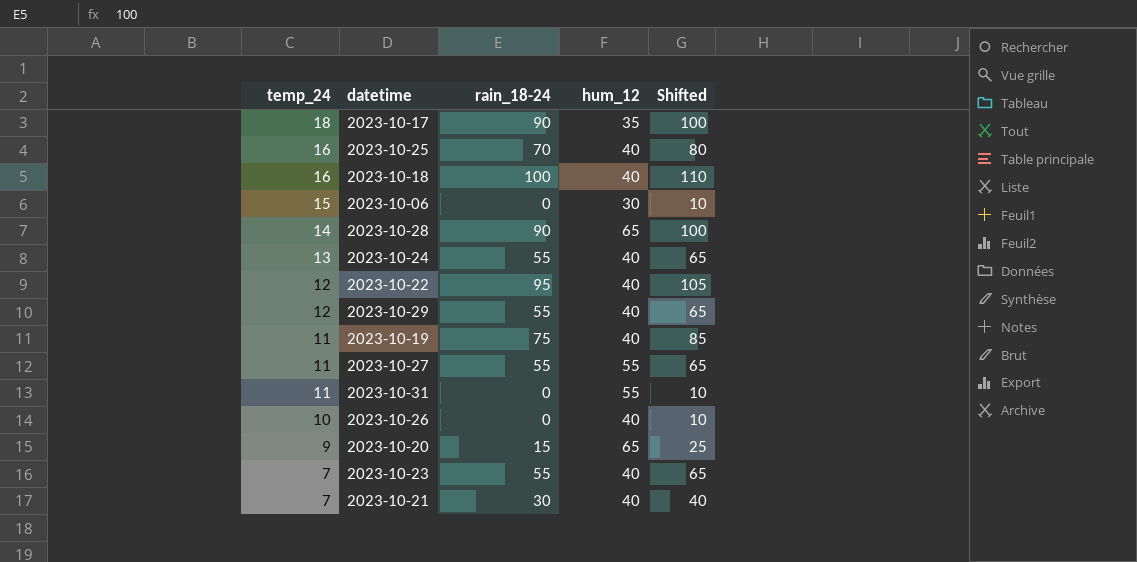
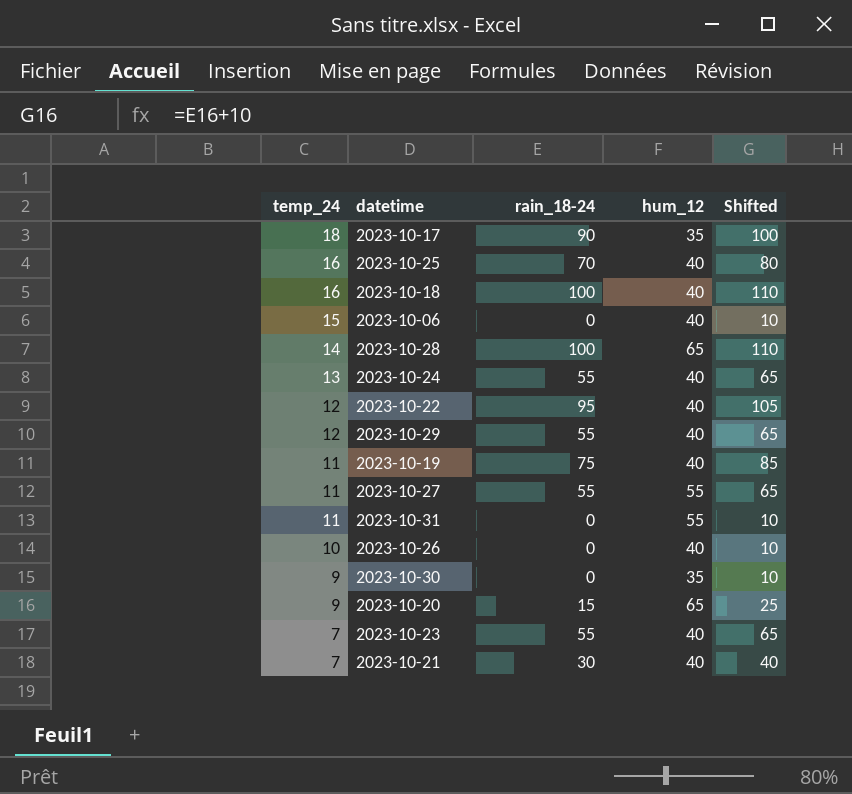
2023-10-06 | hum_12: 30 -> 40
2023-10-28 | rain_18-24: 90 -> 100
2023-10-28 | Shifted: 100 -> 110
row 2023-10-30: none -> 9 | 0 | 35 | 10

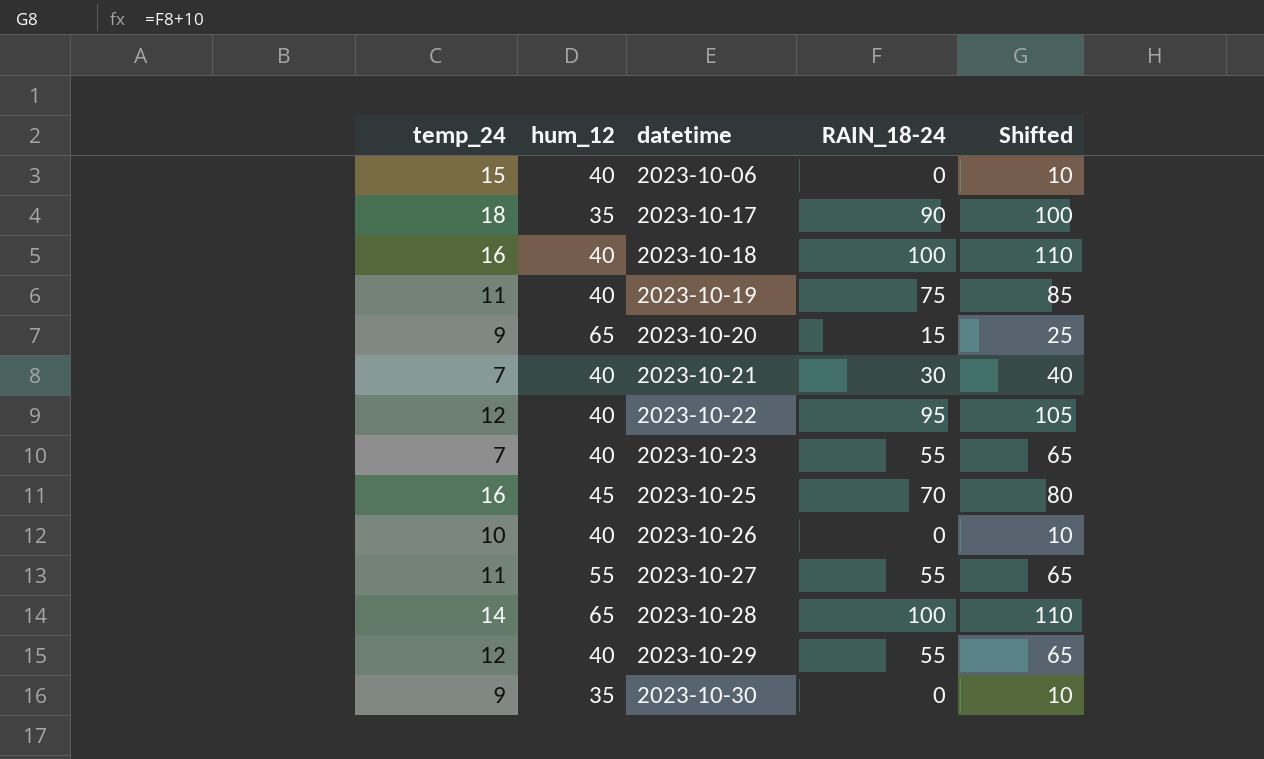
row order: temp_24 descending -> datetime ascending
column hum_12 | position: 4 -> 2
column name: rain_18-24 -> RAIN_18-24
row 2023-10-24: 13 | 55 | 40 | 65 -> none
row 2023-10-31: 11 | 0 | 55 | 10 -> none
2023-10-25 | hum_12: 40 -> 45

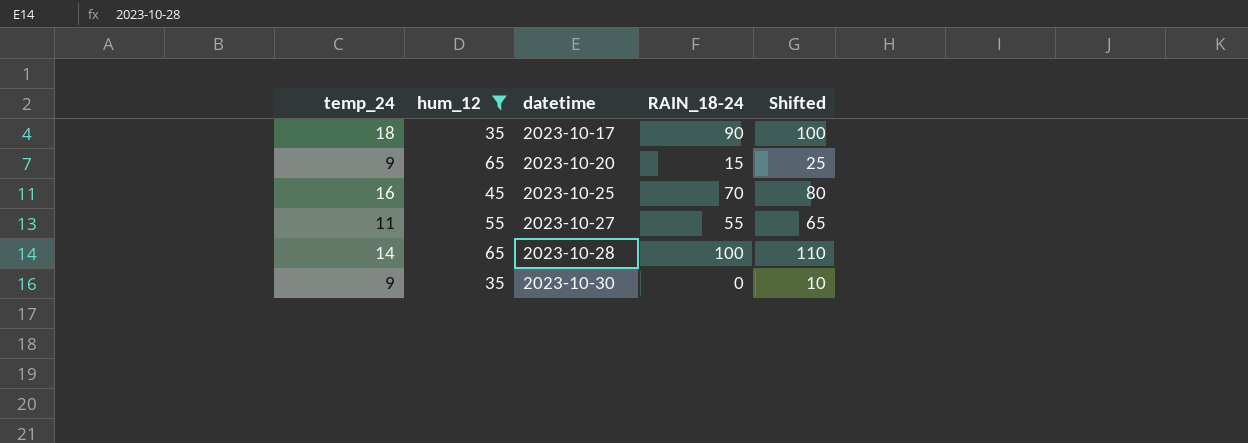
filter: none -> hum_12 != 40

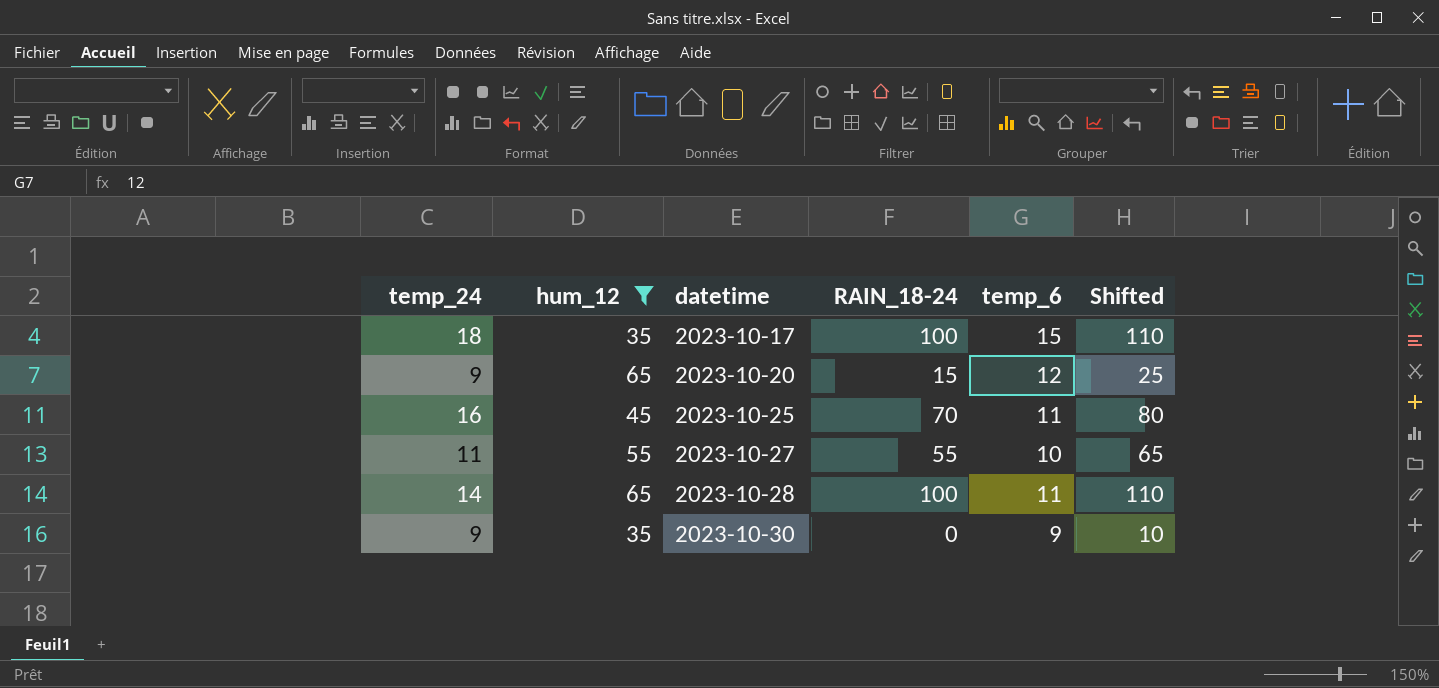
column temp_6 | position: none -> 5
2023-10-17 | RAIN_18-24: 90 -> 100
2023-10-17 | Shifted: 100 -> 110

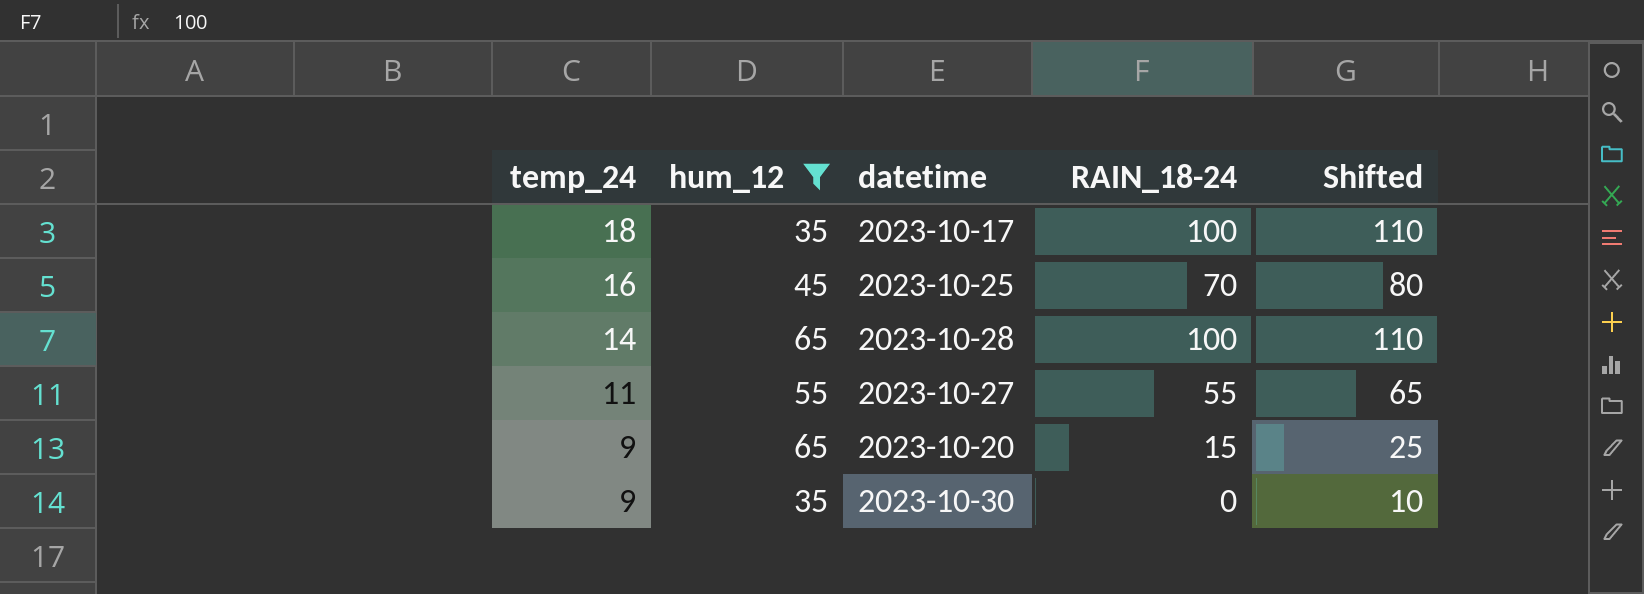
row order: datetime ascending -> temp_24 descending
column temp_6 | position: 5 -> none

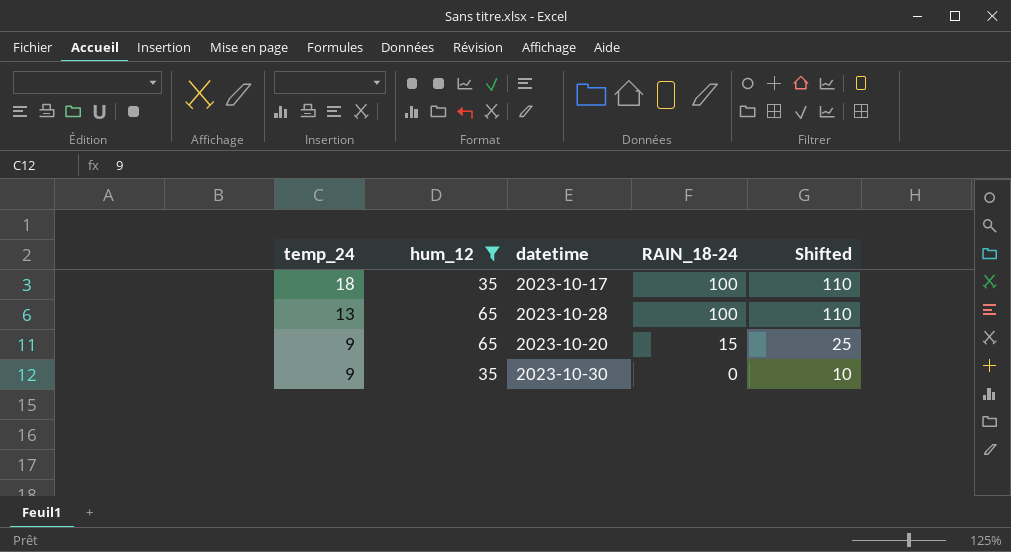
row 2023-10-25: 16 | 45 | 70 | 80 -> none
row 2023-10-27: 11 | 55 | 55 | 65 -> none
2023-10-28 | temp_24: 14 -> 13

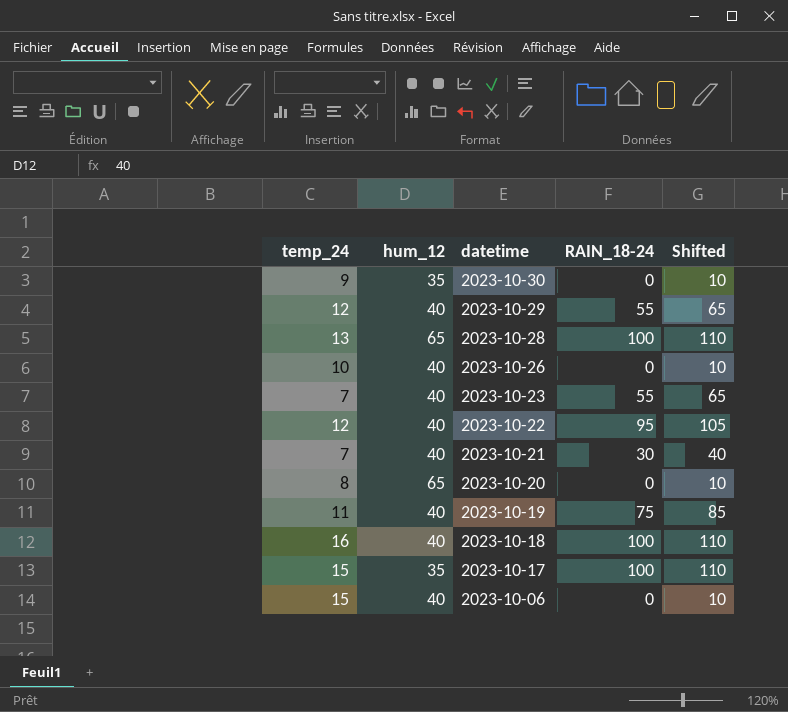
filter: hum_12 != 40 -> none
row order: temp_24 descending -> datetime descending
2023-10-20 | temp_24: 9 -> 8
2023-10-20 | RAIN_18-24: 15 -> 0
2023-10-20 | Shifted: 25 -> 10
2023-10-17 | temp_24: 18 -> 15

